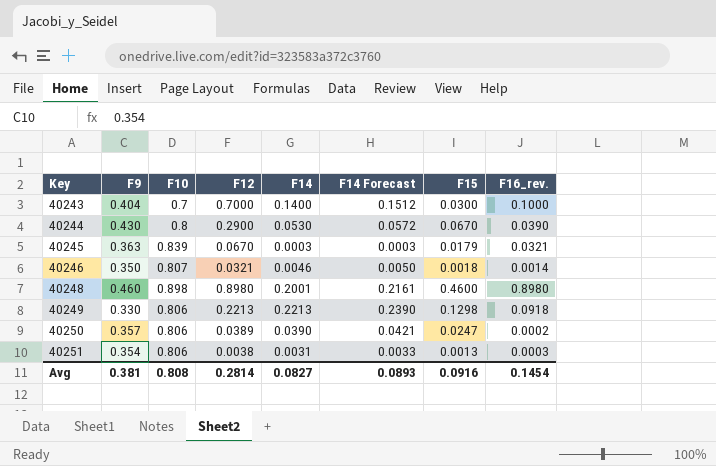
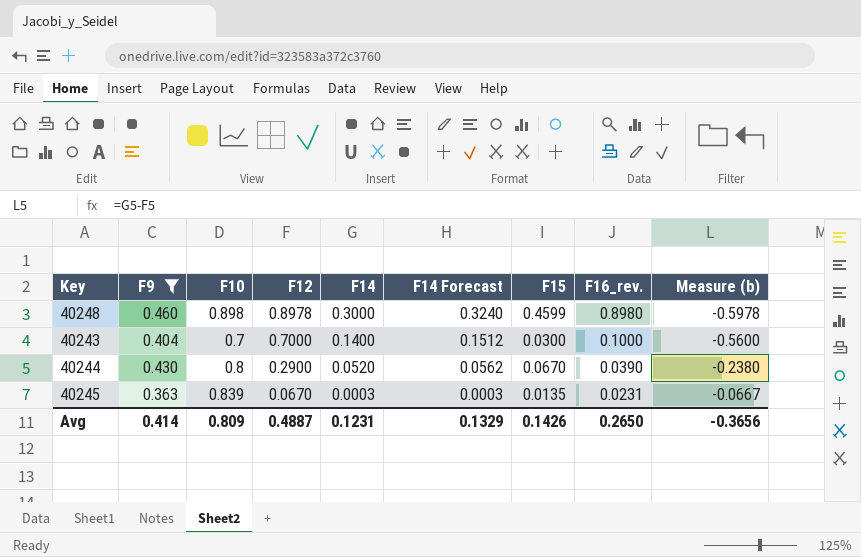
filter: none -> F9 >= 0.363
row order: Key ascending -> F12 descending
column Measure (b) | formula: none -> [F14] - [F12]
40248 | F12: 0.8980 -> 0.8978
40248 | F14: 0.2001 -> 0.3000
40248 | F14 Forecast: 0.2161 -> 0.3240
40248 | F15: 0.4600 -> 0.4599
40244 | F14: 0.0530 -> 0.0520
40244 | F14 Forecast: 0.0572 -> 0.0562
40245 | F15: 0.0179 -> 0.0135
40245 | F16_rev.: 0.0321 -> 0.0231
Avg | F9: 0.381 -> 0.414
Avg | F10: 0.808 -> 0.809
Avg | F12: 0.2814 -> 0.4887
Avg | F14: 0.0827 -> 0.1231
Avg | F14 Forecast: 0.0893 -> 0.1329
Avg | F15: 0.0916 -> 0.1426
Avg | F16_rev.: 0.1454 -> 0.2650

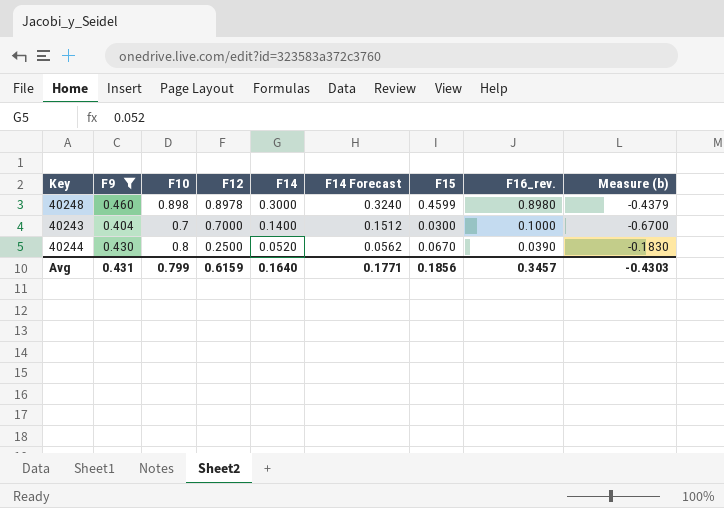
column Measure (b) | formula: [F14] - [F12] -> [F15] - [F12]
row 40245: 0.363 | 0.839 | 0.0670 | 0.0003 | 0.0003 | 0.0135 | 0.0231 | -0.0667 -> none
40244 | F12: 0.2900 -> 0.2500
Avg | F9: 0.414 -> 0.431
Avg | F10: 0.809 -> 0.799
Avg | F12: 0.4887 -> 0.6159
Avg | F14: 0.1231 -> 0.1640
Avg | F14 Forecast: 0.1329 -> 0.1771
Avg | F15: 0.1426 -> 0.1856
Avg | F16_rev.: 0.2650 -> 0.3457
Avg | Measure (b): -0.3656 -> -0.4303

